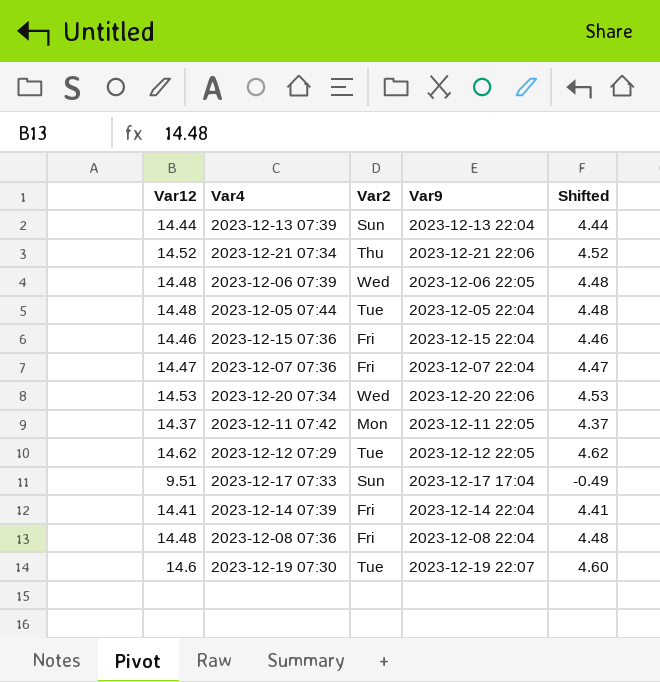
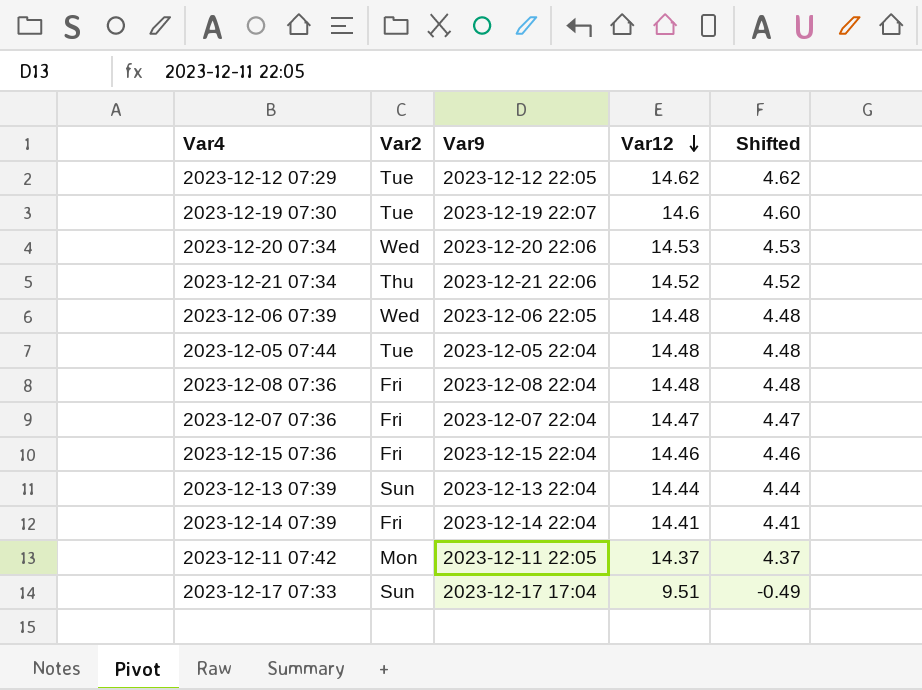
row order: none -> Var12 descending
column Var12 | position: 1 -> 4

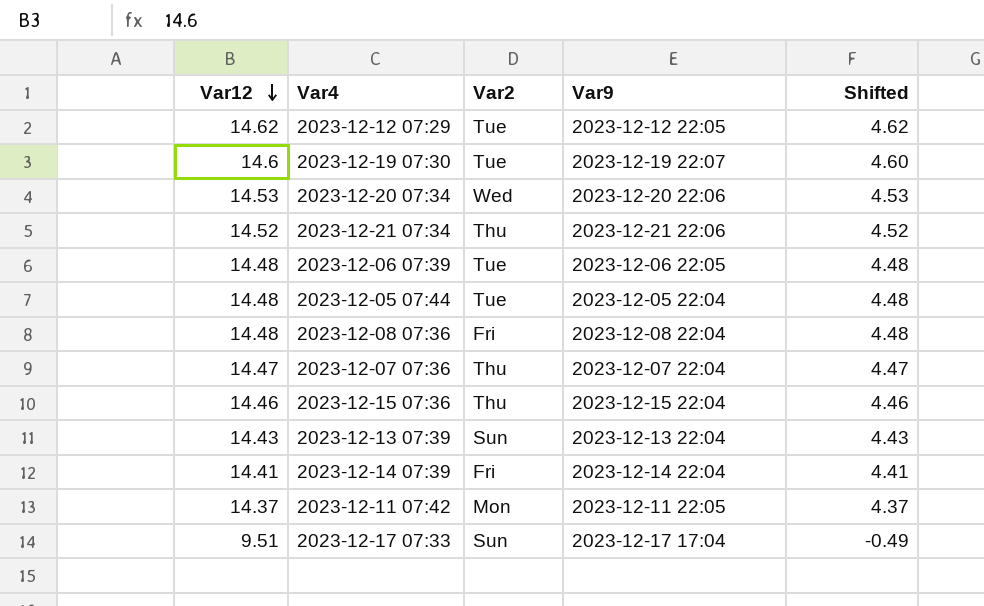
column Var12 | position: 4 -> 1
2023-12-06 07:39 | Var2: Wed -> Tue
2023-12-07 07:36 | Var2: Fri -> Thu
2023-12-15 07:36 | Var2: Fri -> Thu
2023-12-13 07:39 | Var12: 14.44 -> 14.43
2023-12-13 07:39 | Shifted: 4.44 -> 4.43

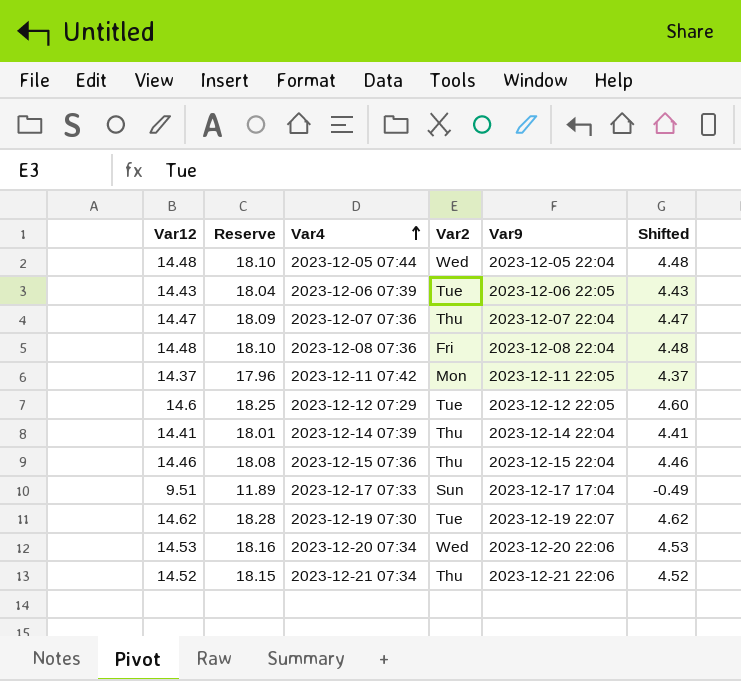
row order: Var12 descending -> Var4 ascending
column Reserve | formula: none -> [Var12] * 1.25
row 2023-12-13 07:39: 14.43 | Sun | 2023-12-13 22:04 | 4.43 -> none
2023-12-05 07:44 | Var2: Tue -> Wed
2023-12-06 07:39 | Var12: 14.48 -> 14.43
2023-12-06 07:39 | Shifted: 4.48 -> 4.43
2023-12-12 07:29 | Var12: 14.62 -> 14.6
2023-12-12 07:29 | Shifted: 4.62 -> 4.60
2023-12-14 07:39 | Var2: Fri -> Thu
2023-12-19 07:30 | Var12: 14.6 -> 14.62
2023-12-19 07:30 | Shifted: 4.60 -> 4.62

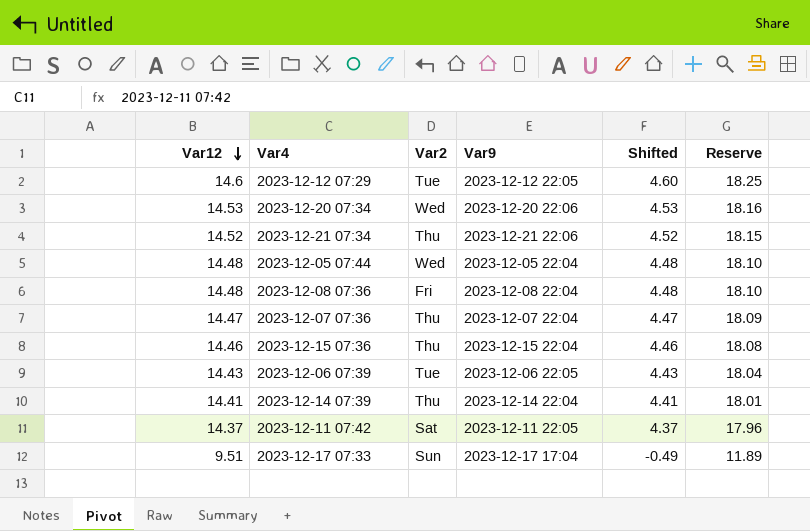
row order: Var4 ascending -> Var12 descending
column Reserve | position: 2 -> 6
row 2023-12-19 07:30: 14.62 | 18.28 | Tue | 2023-12-19 22:07 | 4.62 -> none
2023-12-11 07:42 | Var2: Mon -> Sat

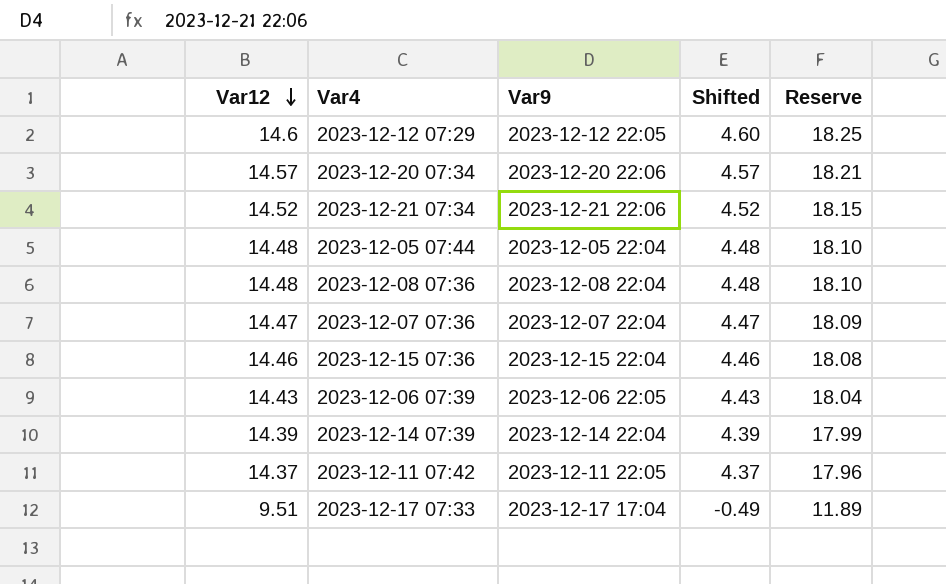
column Var2 | position: 3 -> none
2023-12-20 07:34 | Var12: 14.53 -> 14.57
2023-12-20 07:34 | Shifted: 4.53 -> 4.57
2023-12-20 07:34 | Reserve: 18.16 -> 18.21
2023-12-14 07:39 | Var12: 14.41 -> 14.39
2023-12-14 07:39 | Shifted: 4.41 -> 4.39
2023-12-14 07:39 | Reserve: 18.01 -> 17.99

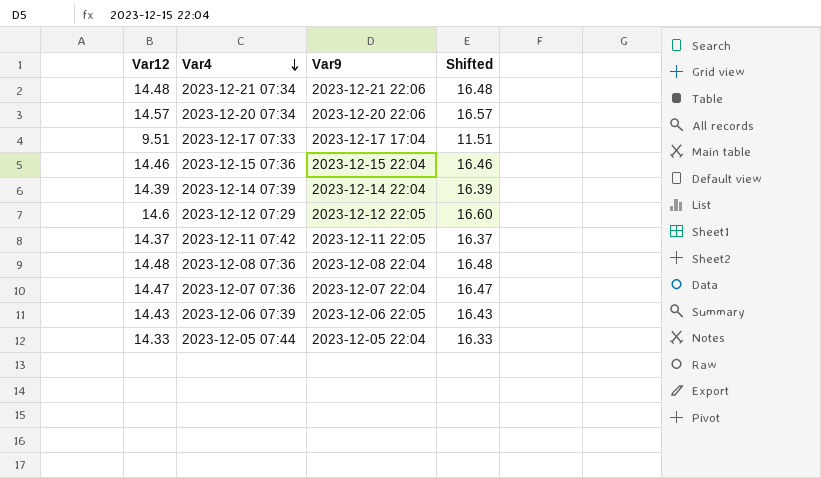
row order: Var12 descending -> Var4 descending
column Reserve | formula: [Var12] * 1.25 -> none
column Shifted | formula: [Var12] - 10 -> [Var12] + 2
2023-12-21 07:34 | Var12: 14.52 -> 14.48
2023-12-05 07:44 | Var12: 14.48 -> 14.33

